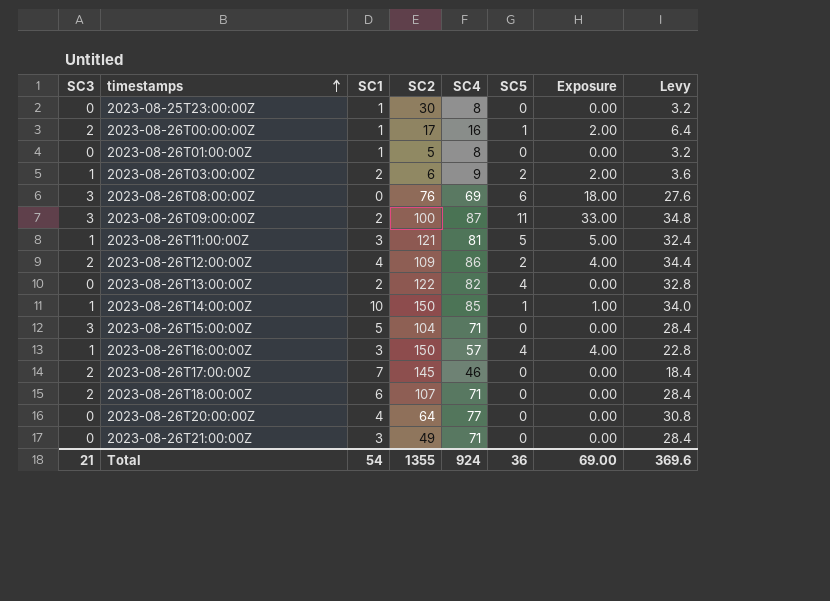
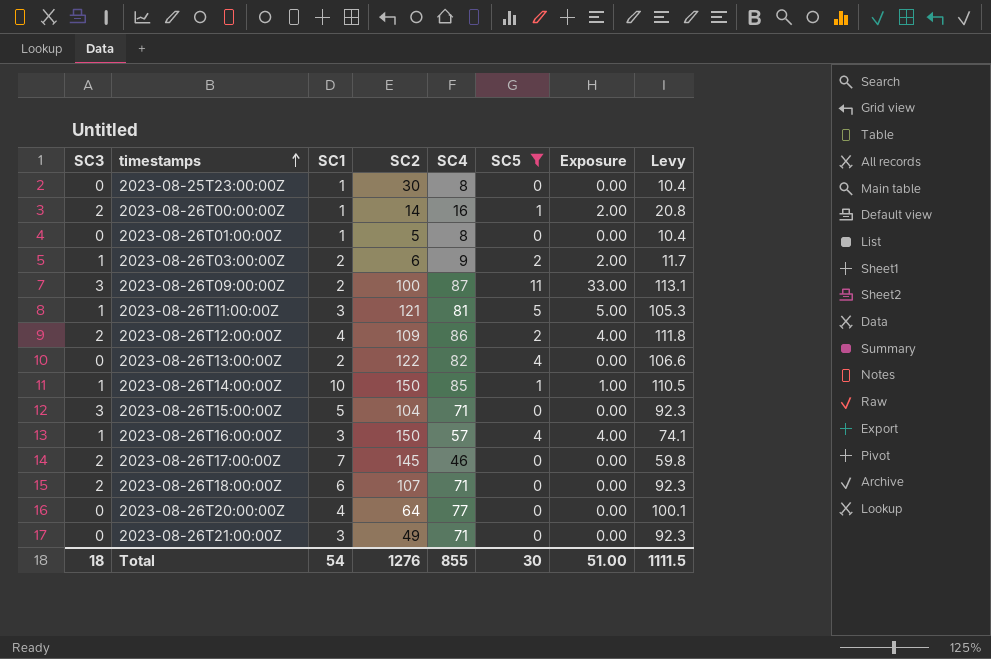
filter: none -> SC5 != 6
column Levy | formula: [SC4] * 0.4 -> [SC4] * 1.3
2023-08-26T00:00:00Z | SC2: 17 -> 14
Total | SC3: 21 -> 18
Total | SC2: 1355 -> 1276
Total | SC4: 924 -> 855
Total | SC5: 36 -> 30
Total | Exposure: 69.00 -> 51.00
Total | Levy: 369.6 -> 1111.5

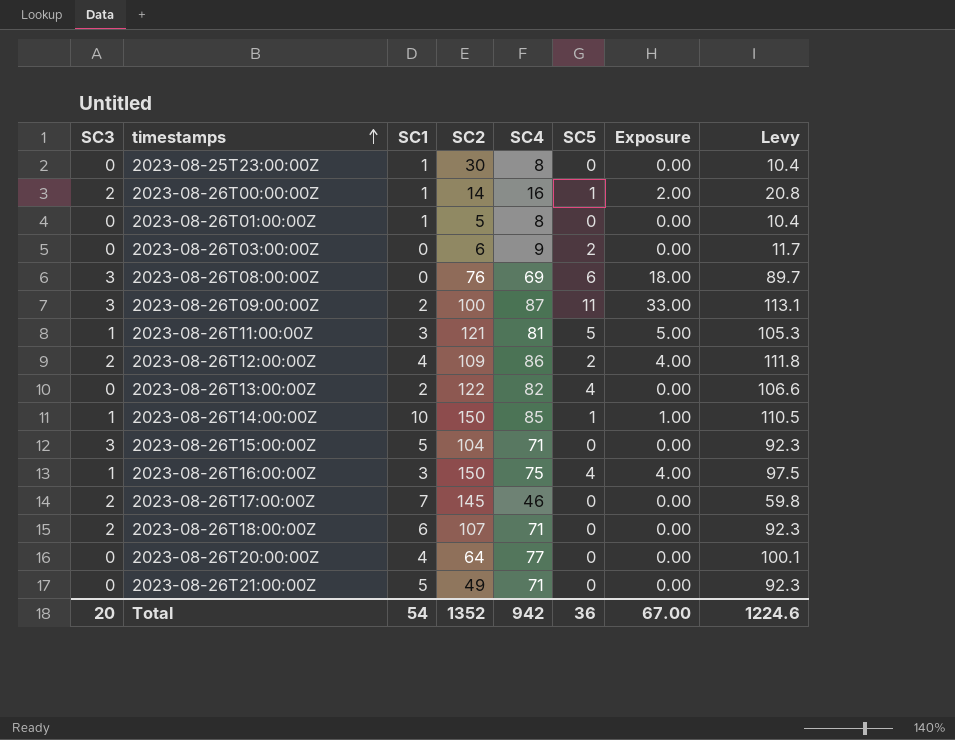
filter: SC5 != 6 -> none
2023-08-26T03:00:00Z | SC3: 1 -> 0
2023-08-26T03:00:00Z | SC1: 2 -> 0
2023-08-26T03:00:00Z | Exposure: 2.00 -> 0.00
2023-08-26T16:00:00Z | SC4: 57 -> 75
2023-08-26T16:00:00Z | Levy: 74.1 -> 97.5
2023-08-26T21:00:00Z | SC1: 3 -> 5
Total | SC3: 18 -> 20
Total | SC2: 1276 -> 1352
Total | SC4: 855 -> 942
Total | SC5: 30 -> 36
Total | Exposure: 51.00 -> 67.00
Total | Levy: 1111.5 -> 1224.6

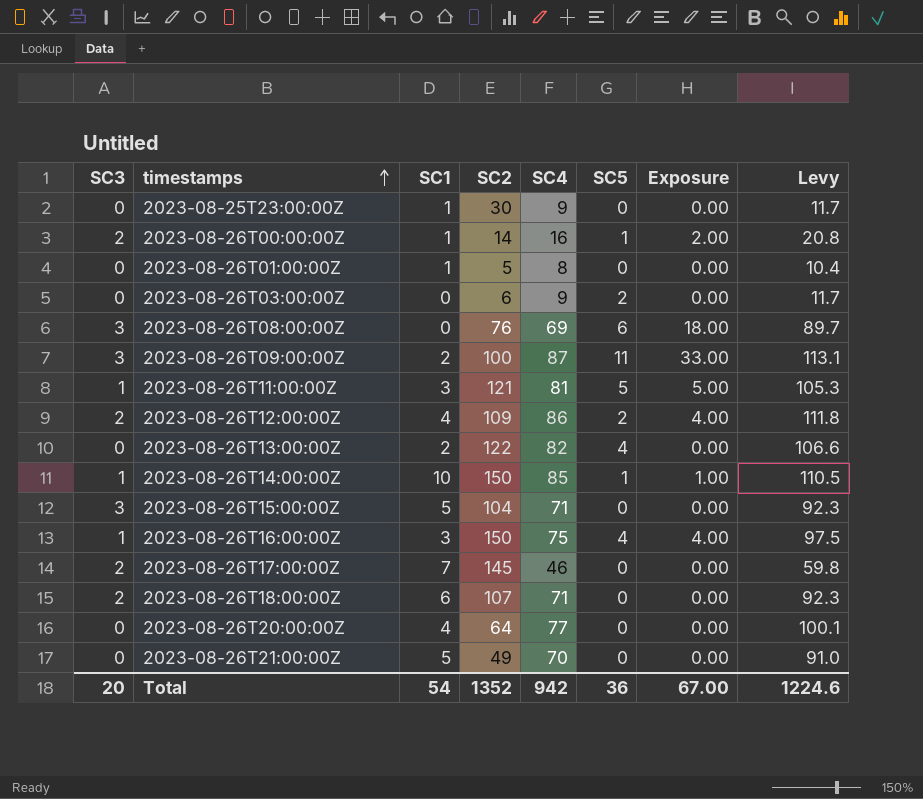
2023-08-25T23:00:00Z | SC4: 8 -> 9
2023-08-25T23:00:00Z | Levy: 10.4 -> 11.7
2023-08-26T21:00:00Z | SC4: 71 -> 70
2023-08-26T21:00:00Z | Levy: 92.3 -> 91.0

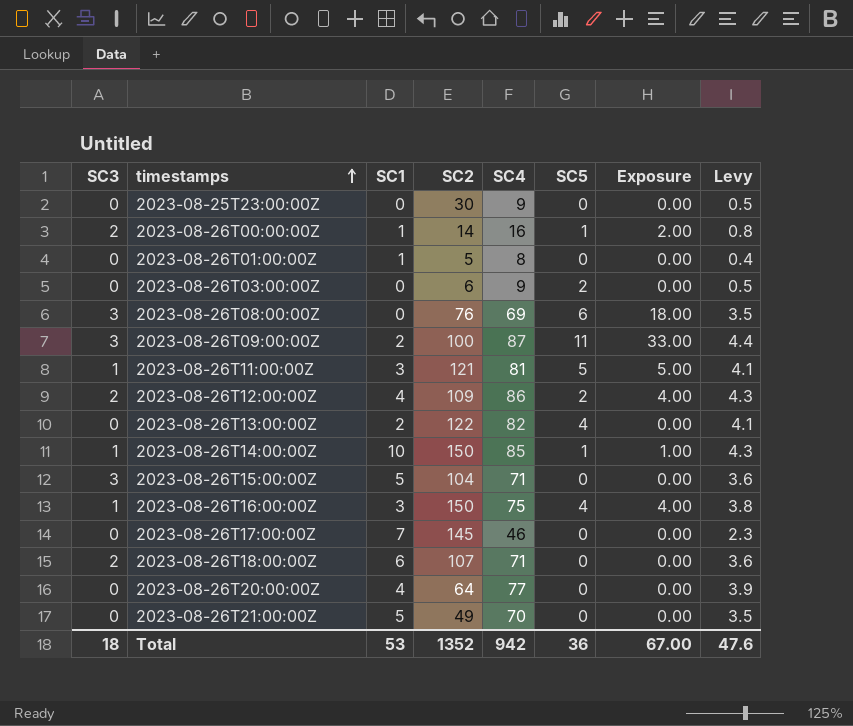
column Levy | formula: [SC4] * 1.3 -> [SC4] * 0.05
2023-08-25T23:00:00Z | SC1: 1 -> 0
2023-08-26T17:00:00Z | SC3: 2 -> 0
Total | SC3: 20 -> 18
Total | SC1: 54 -> 53
Total | Levy: 1224.6 -> 47.6

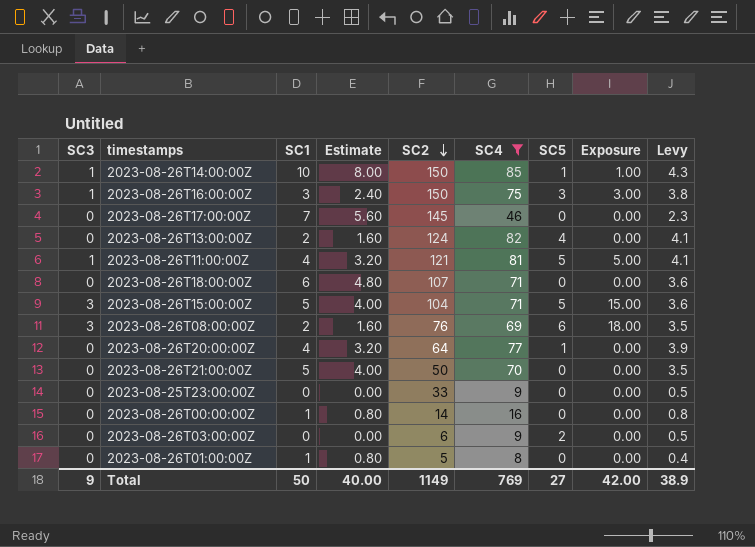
filter: none -> SC4 <= 85
row order: timestamps ascending -> SC2 descending
column Estimate | formula: none -> [SC1] * 0.8
2023-08-26T16:00:00Z | SC5: 4 -> 3
2023-08-26T16:00:00Z | Exposure: 4.00 -> 3.00
2023-08-26T13:00:00Z | SC2: 122 -> 124
2023-08-26T11:00:00Z | SC1: 3 -> 4
2023-08-26T18:00:00Z | SC3: 2 -> 0
2023-08-26T15:00:00Z | SC5: 0 -> 5
2023-08-26T15:00:00Z | Exposure: 0.00 -> 15.00
2023-08-26T08:00:00Z | SC1: 0 -> 2
2023-08-26T20:00:00Z | SC5: 0 -> 1
2023-08-26T21:00:00Z | SC2: 49 -> 50
2023-08-25T23:00:00Z | SC2: 30 -> 33
2023-08-26T00:00:00Z | SC3: 2 -> 0
2023-08-26T00:00:00Z | SC5: 1 -> 0
2023-08-26T00:00:00Z | Exposure: 2.00 -> 0.00
Total | SC3: 18 -> 9
Total | SC1: 53 -> 50
Total | SC2: 1352 -> 1149
Total | SC4: 942 -> 769
Total | SC5: 36 -> 27
Total | Exposure: 67.00 -> 42.00
Total | Levy: 47.6 -> 38.9

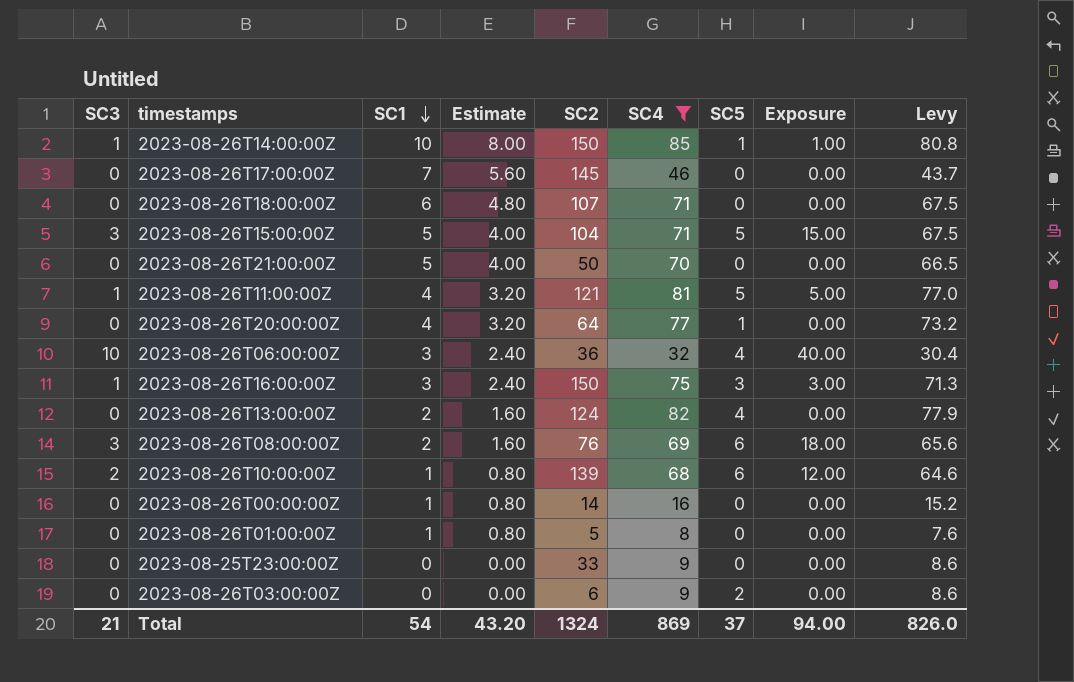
row order: SC2 descending -> SC1 descending
column Levy | formula: [SC4] * 0.05 -> [SC4] * 0.95
row 2023-08-26T06:00:00Z: none -> 10 | 3 | 2.40 | 36 | 32 | 4 | 40.00 | 30.4
row 2023-08-26T10:00:00Z: none -> 2 | 1 | 0.80 | 139 | 68 | 6 | 12.00 | 64.6
Total | SC3: 9 -> 21
Total | SC1: 50 -> 54
Total | Estimate: 40.00 -> 43.20
Total | SC2: 1149 -> 1324
Total | SC4: 769 -> 869
Total | SC5: 27 -> 37
Total | Exposure: 42.00 -> 94.00
Total | Levy: 38.9 -> 826.0

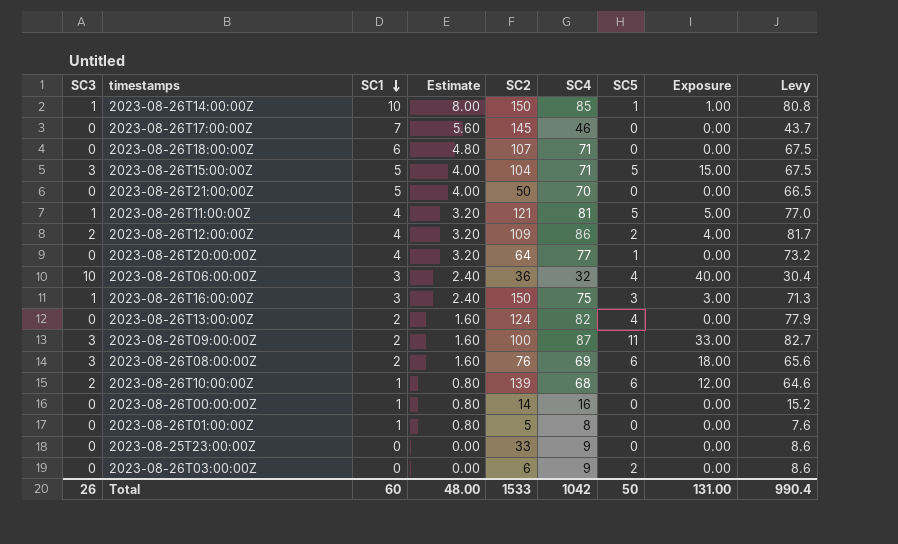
filter: SC4 <= 85 -> none
Total | SC3: 21 -> 26
Total | SC1: 54 -> 60
Total | Estimate: 43.20 -> 48.00
Total | SC2: 1324 -> 1533
Total | SC4: 869 -> 1042
Total | SC5: 37 -> 50
Total | Exposure: 94.00 -> 131.00
Total | Levy: 826.0 -> 990.4

